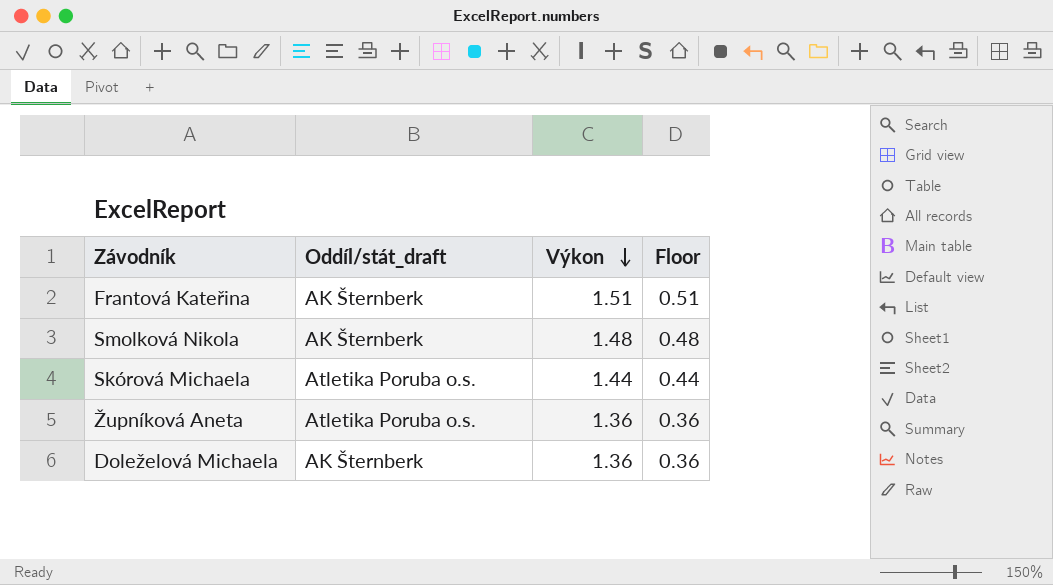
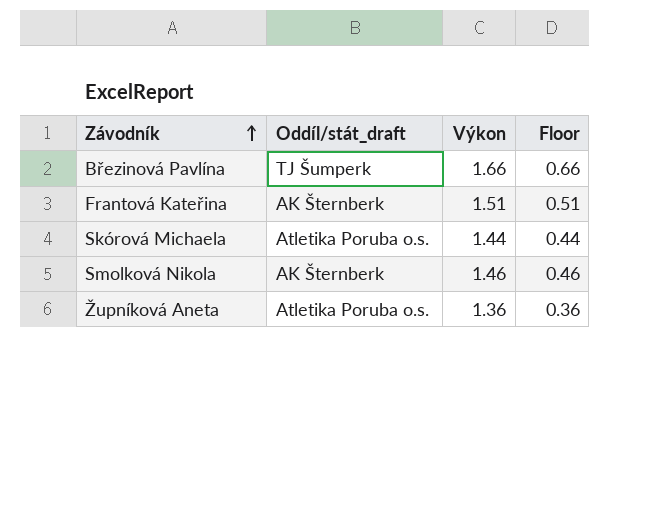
row order: Výkon descending -> Závodník ascending
row Doleželová Michaela: AK Šternberk | 1.36 | 0.36 -> none
row Březinová Pavlína: none -> TJ Šumperk | 1.66 | 0.66
Smolková Nikola | Výkon: 1.48 -> 1.46
Smolková Nikola | Floor: 0.48 -> 0.46

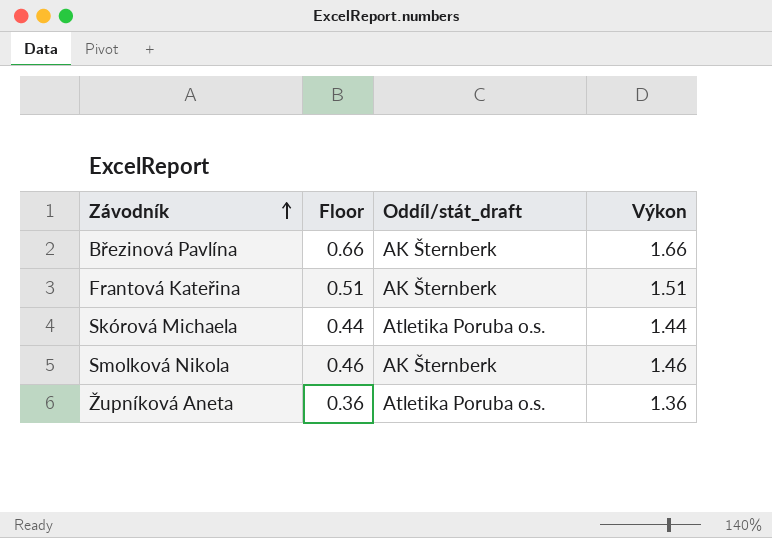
column Floor | position: 4 -> 2
Březinová Pavlína | Oddíl/stát_draft: TJ Šumperk -> AK Šternberk

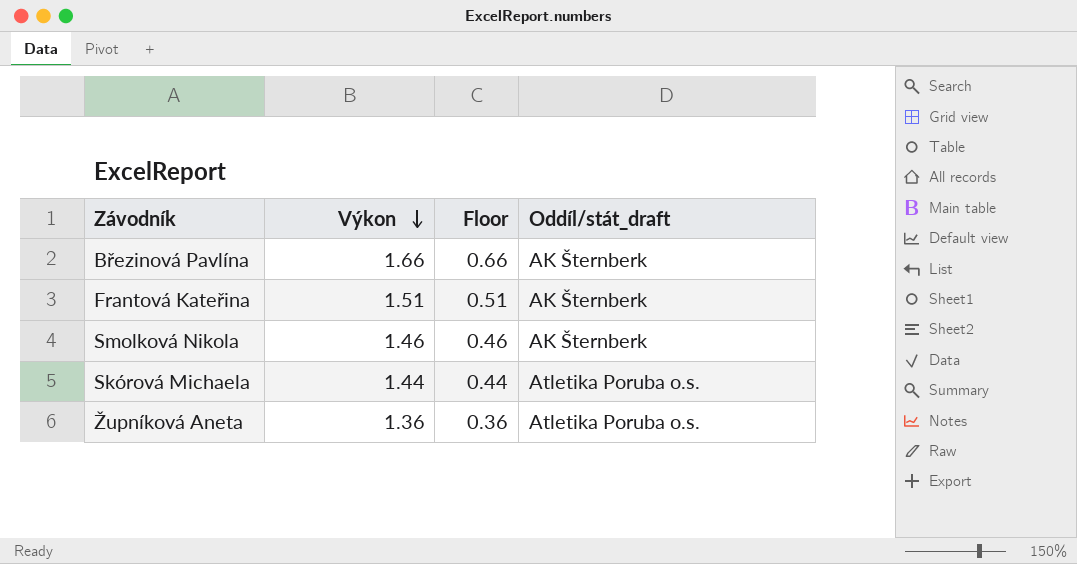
row order: Závodník ascending -> Výkon descending
column Výkon | position: 4 -> 2

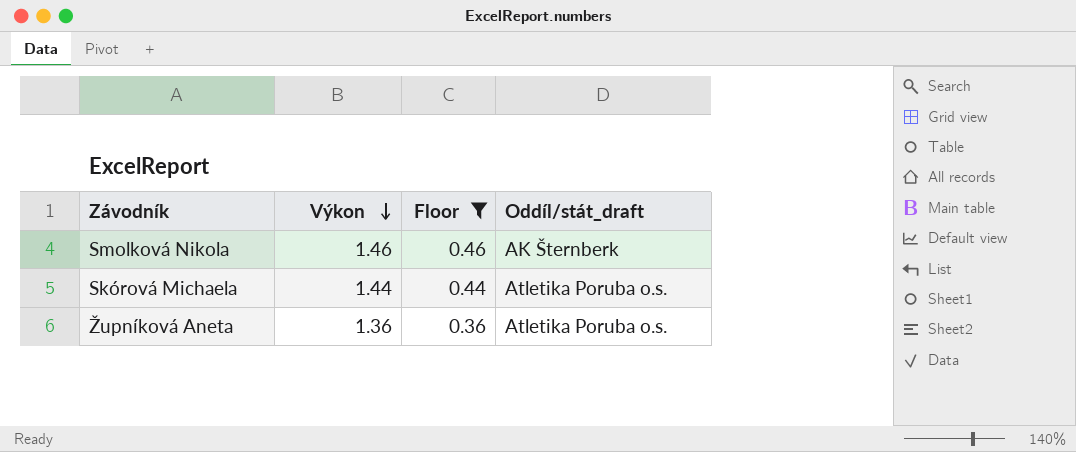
filter: none -> Floor <= 0.46

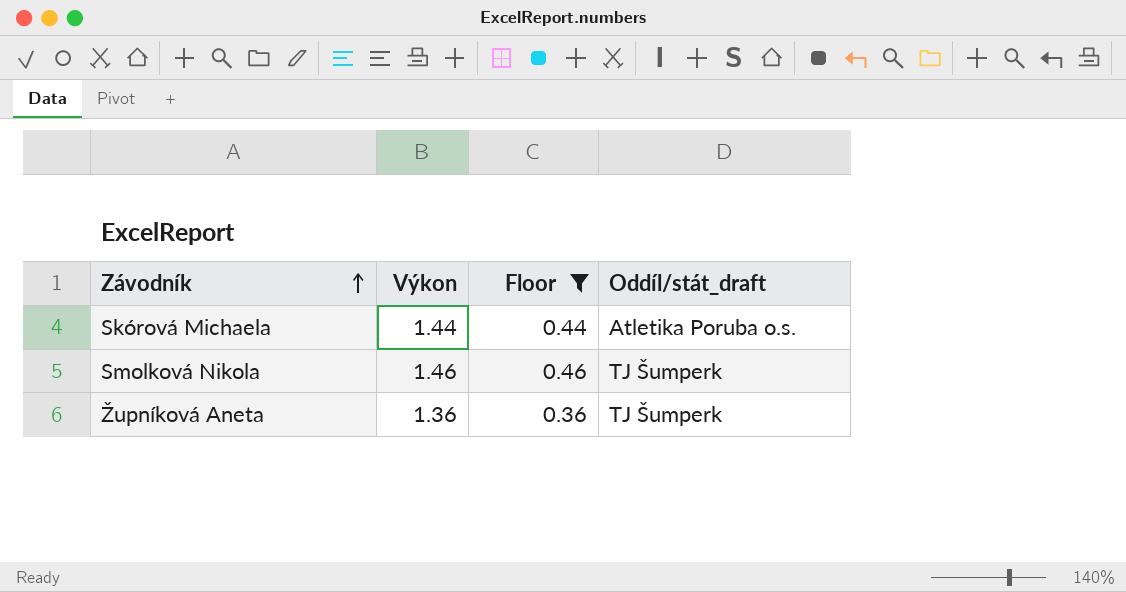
row order: Výkon descending -> Závodník ascending
Smolková Nikola | Oddíl/stát_draft: AK Šternberk -> TJ Šumperk
Župníková Aneta | Oddíl/stát_draft: Atletika Poruba o.s. -> TJ Šumperk

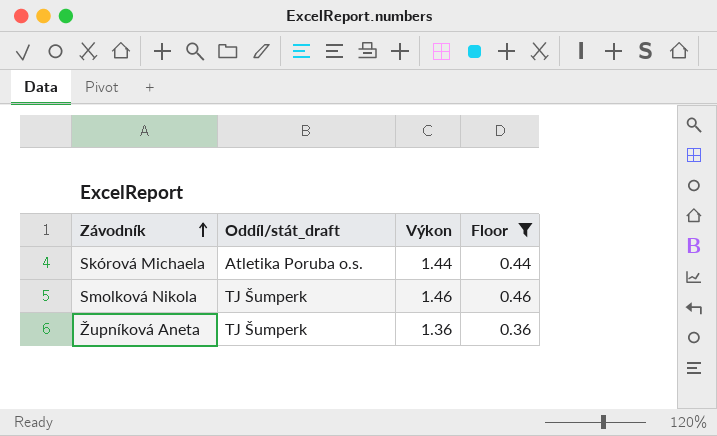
column Oddíl/stát_draft | position: 4 -> 2

